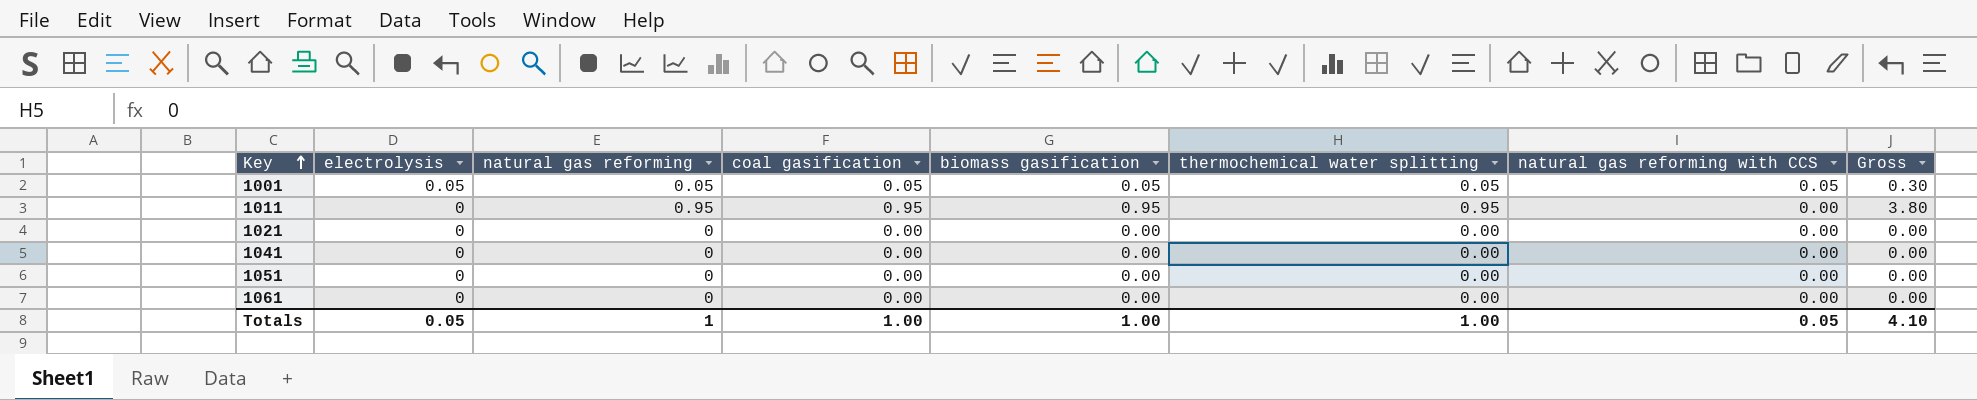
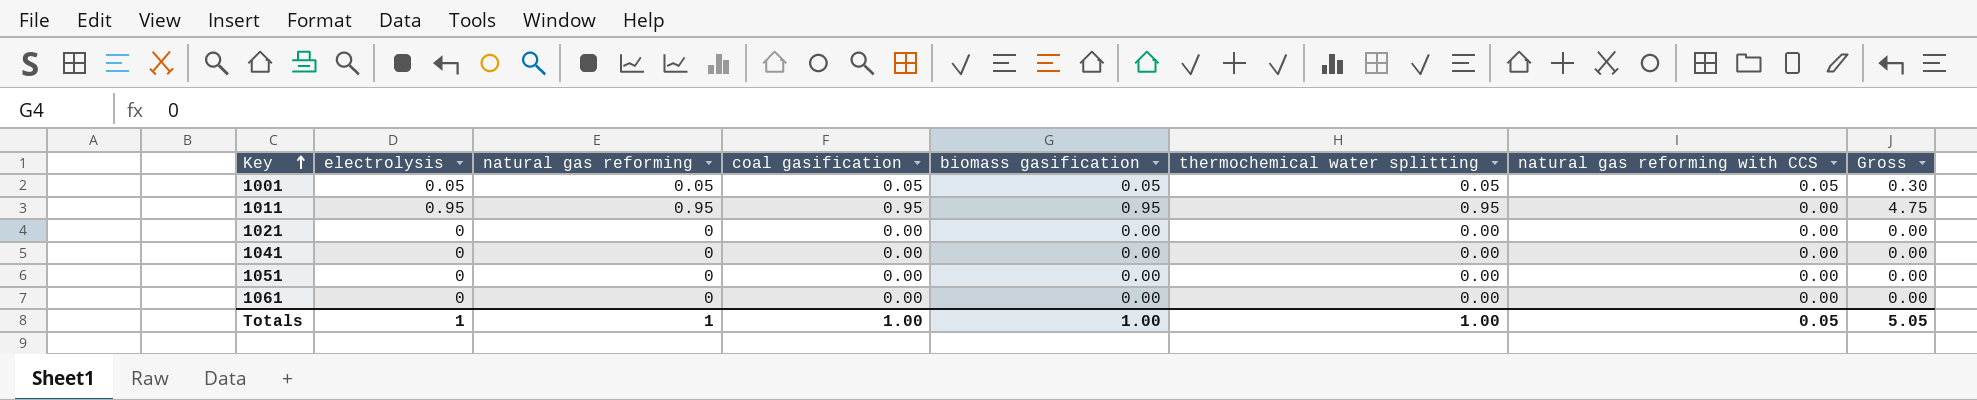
1011 | electrolysis: 0 -> 0.95
1011 | Gross: 3.80 -> 4.75
Totals | electrolysis: 0.05 -> 1
Totals | Gross: 4.10 -> 5.05

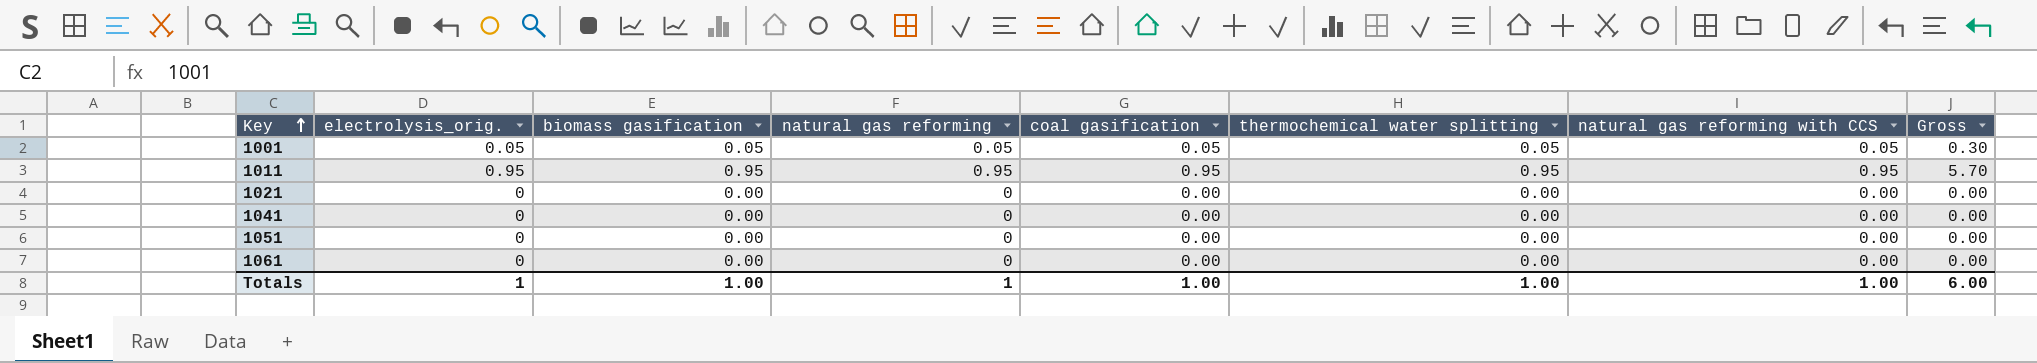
column name: electrolysis -> electrolysis_orig.
column biomass gasification | position: 5 -> 3
1011 | natural gas reforming with CCS: 0.00 -> 0.95
1011 | Gross: 4.75 -> 5.70
Totals | natural gas reforming with CCS: 0.05 -> 1.00
Totals | Gross: 5.05 -> 6.00

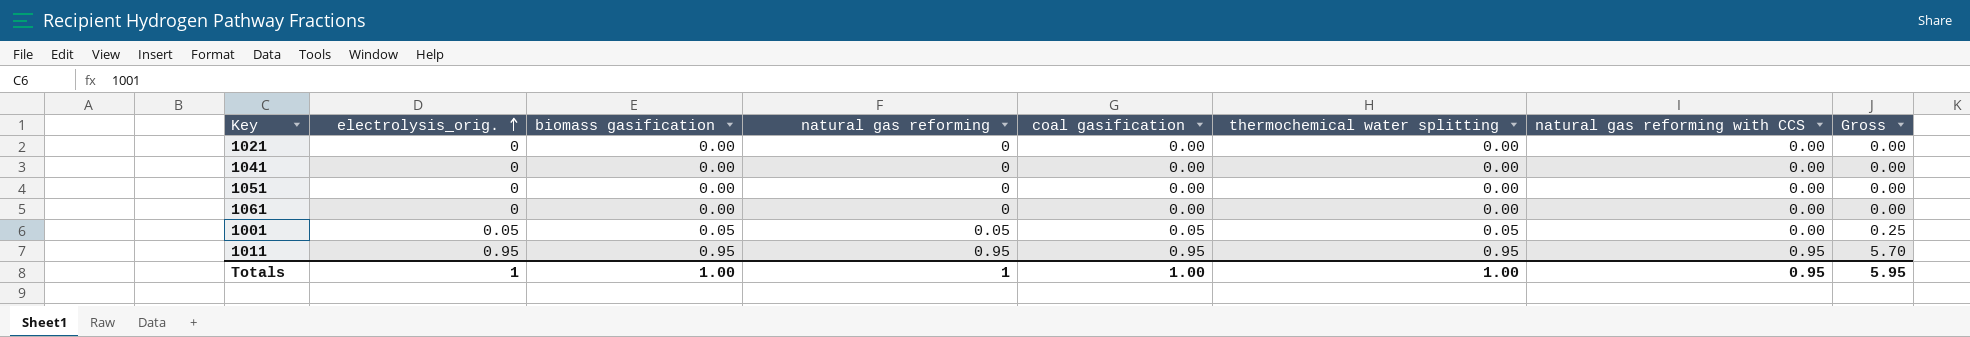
row order: Key ascending -> electrolysis_orig. ascending
1001 | natural gas reforming with CCS: 0.05 -> 0.00
1001 | Gross: 0.30 -> 0.25
Totals | natural gas reforming with CCS: 1.00 -> 0.95
Totals | Gross: 6.00 -> 5.95

